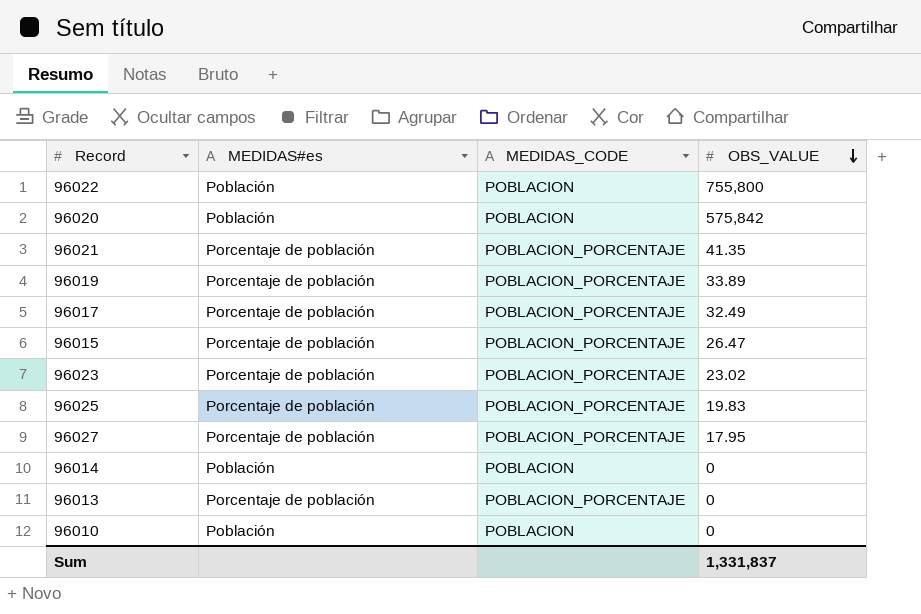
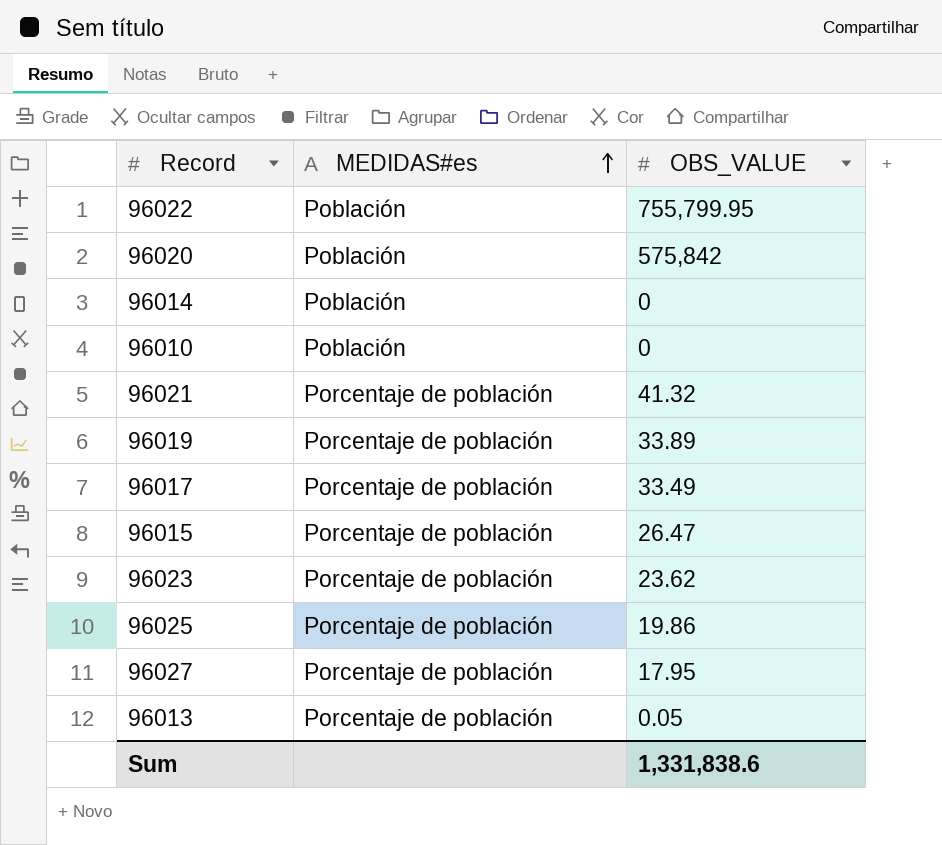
row order: OBS_VALUE descending -> MEDIDAS#es ascending
column MEDIDAS_CODE | position: 3 -> none
96022 | OBS_VALUE: 755,800 -> 755,799.95
96021 | OBS_VALUE: 41.35 -> 41.32
96017 | OBS_VALUE: 32.49 -> 33.49
96023 | OBS_VALUE: 23.02 -> 23.62
96025 | OBS_VALUE: 19.83 -> 19.86
96013 | OBS_VALUE: 0 -> 0.05
Sum | OBS_VALUE: 1,331,837 -> 1,331,838.6

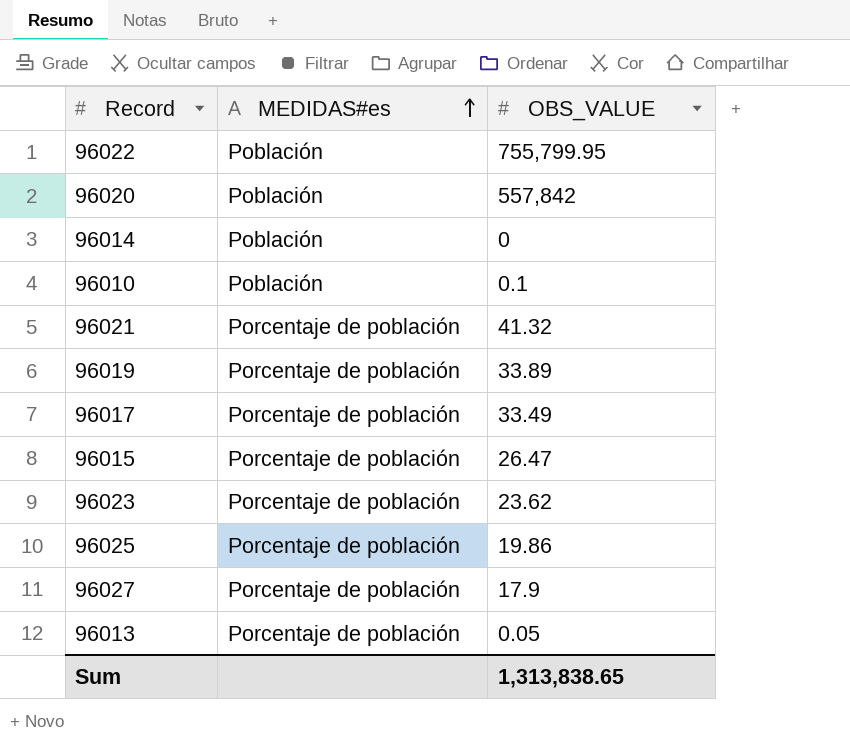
96020 | OBS_VALUE: 575,842 -> 557,842
96010 | OBS_VALUE: 0 -> 0.1
96027 | OBS_VALUE: 17.95 -> 17.9
Sum | OBS_VALUE: 1,331,838.6 -> 1,313,838.65

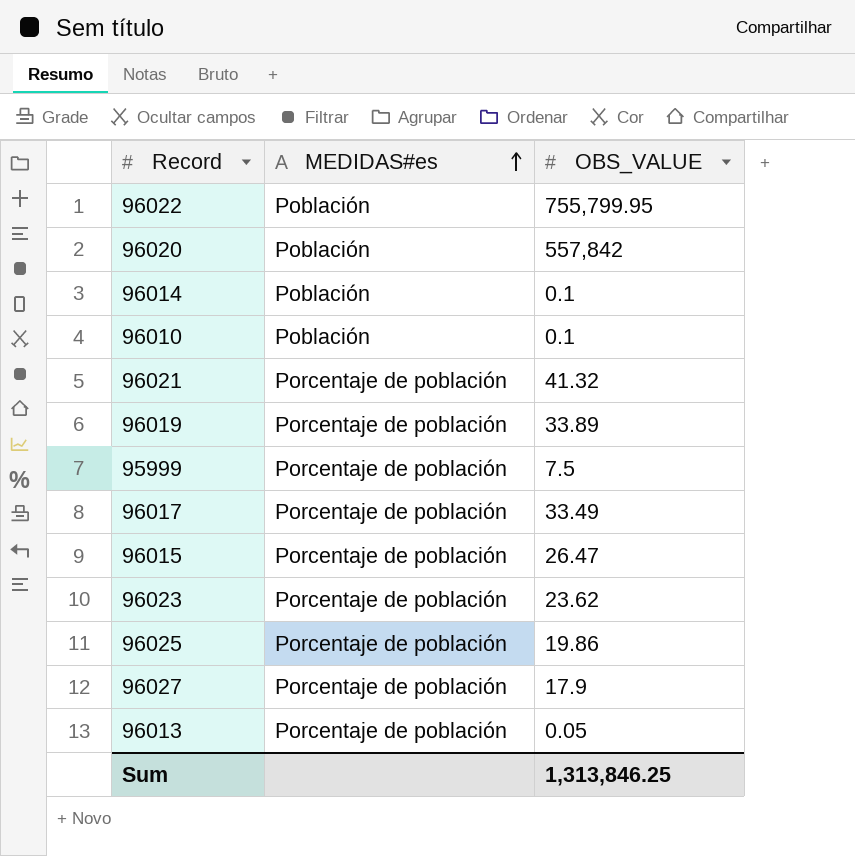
96014 | OBS_VALUE: 0 -> 0.1
row 95999: none -> Porcentaje de población | 7.5
Sum | OBS_VALUE: 1,313,838.65 -> 1,313,846.25

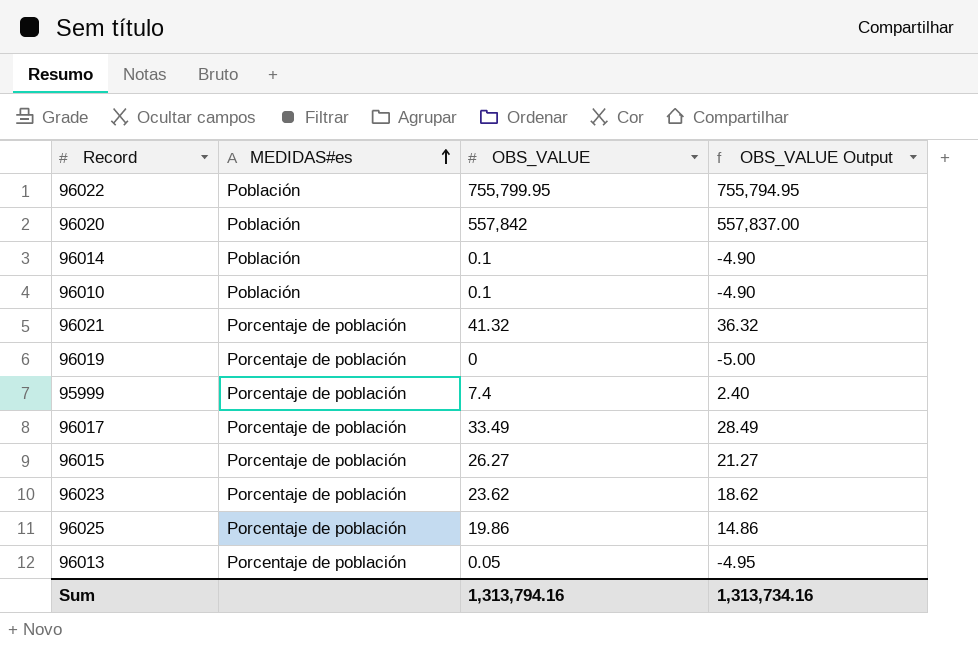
column OBS_VALUE Output | formula: none -> [OBS_VALUE] - 5
row 96027: Porcentaje de población | 17.9 -> none
96019 | OBS_VALUE: 33.89 -> 0
95999 | OBS_VALUE: 7.5 -> 7.4
96015 | OBS_VALUE: 26.47 -> 26.27
Sum | OBS_VALUE: 1,313,846.25 -> 1,313,794.16

